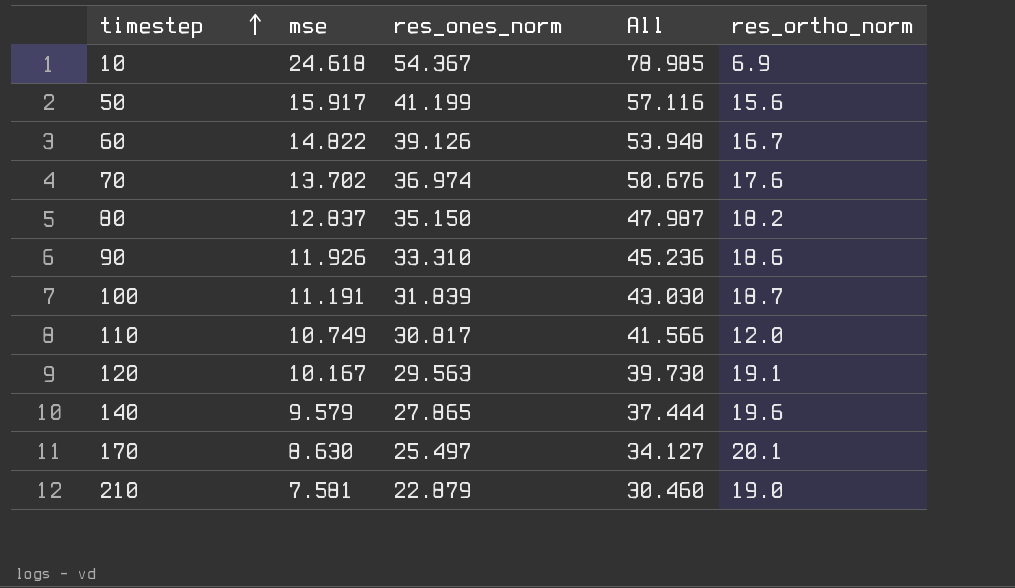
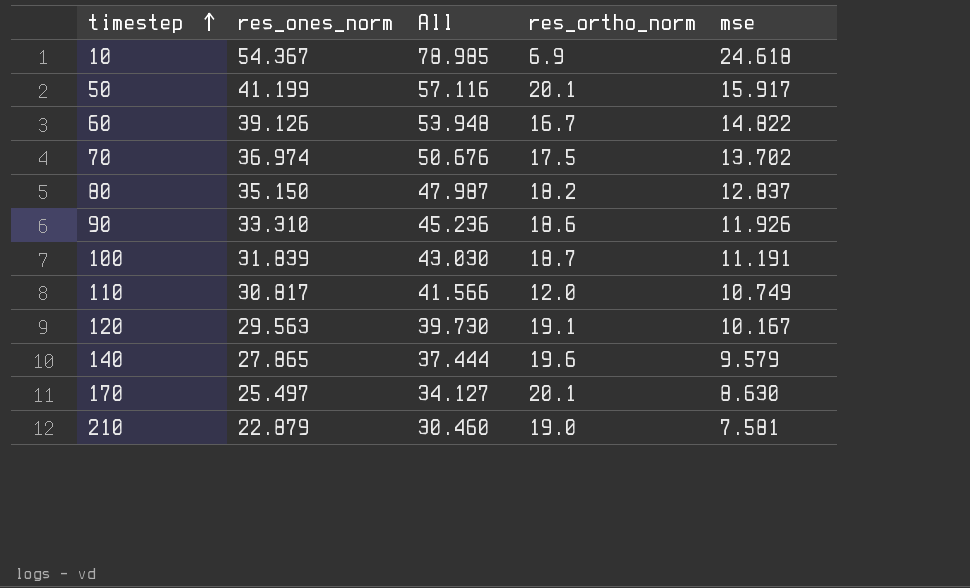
column mse | position: 2 -> 5
50 | res_ortho_norm: 15.6 -> 20.1
70 | res_ortho_norm: 17.6 -> 17.5

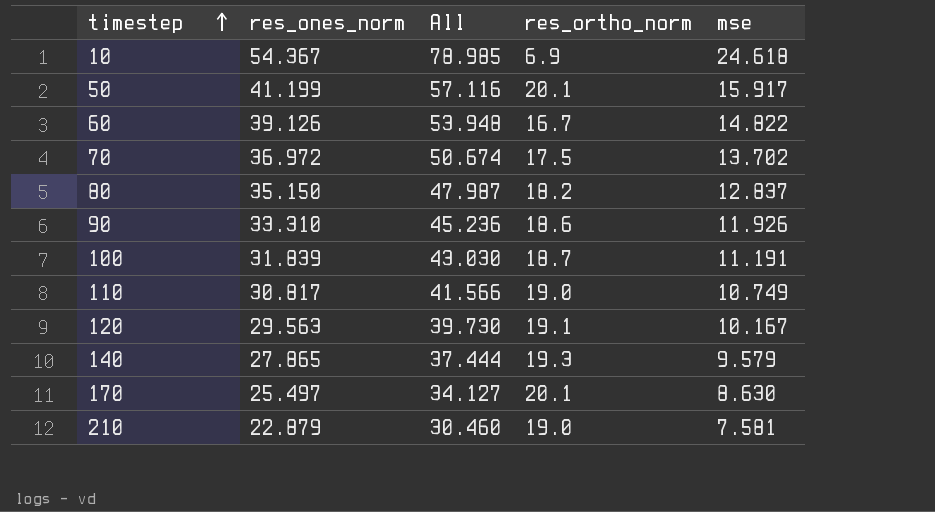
70 | res_ones_norm: 36.974 -> 36.972
70 | All: 50.676 -> 50.674
110 | res_ortho_norm: 12.0 -> 19.0
140 | res_ortho_norm: 19.6 -> 19.3

